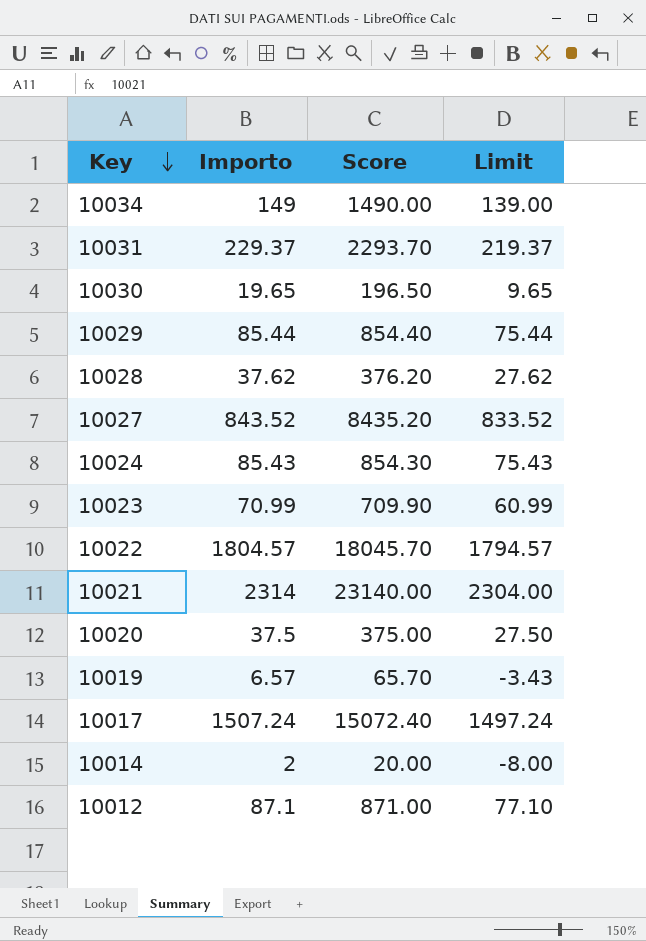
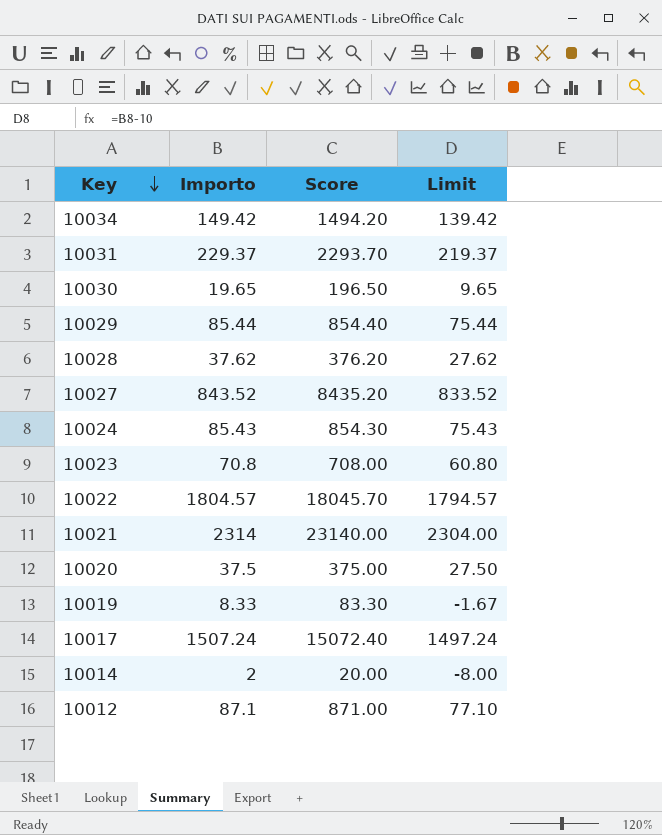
10034 | Importo: 149 -> 149.42
10034 | Score: 1490.00 -> 1494.20
10034 | Limit: 139.00 -> 139.42
10023 | Importo: 70.99 -> 70.8
10023 | Score: 709.90 -> 708.00
10023 | Limit: 60.99 -> 60.80
10019 | Importo: 6.57 -> 8.33
10019 | Score: 65.70 -> 83.30
10019 | Limit: -3.43 -> -1.67

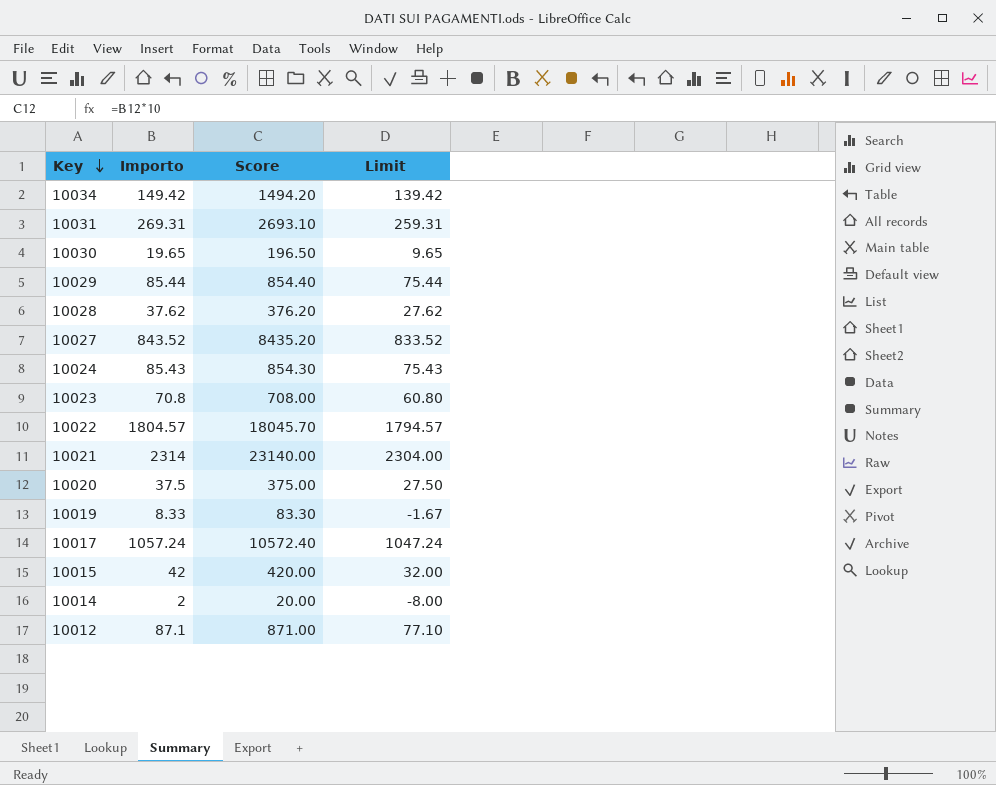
10031 | Importo: 229.37 -> 269.31
10031 | Score: 2293.70 -> 2693.10
10031 | Limit: 219.37 -> 259.31
10017 | Importo: 1507.24 -> 1057.24
10017 | Score: 15072.40 -> 10572.40
10017 | Limit: 1497.24 -> 1047.24
row 10015: none -> 42 | 420.00 | 32.00

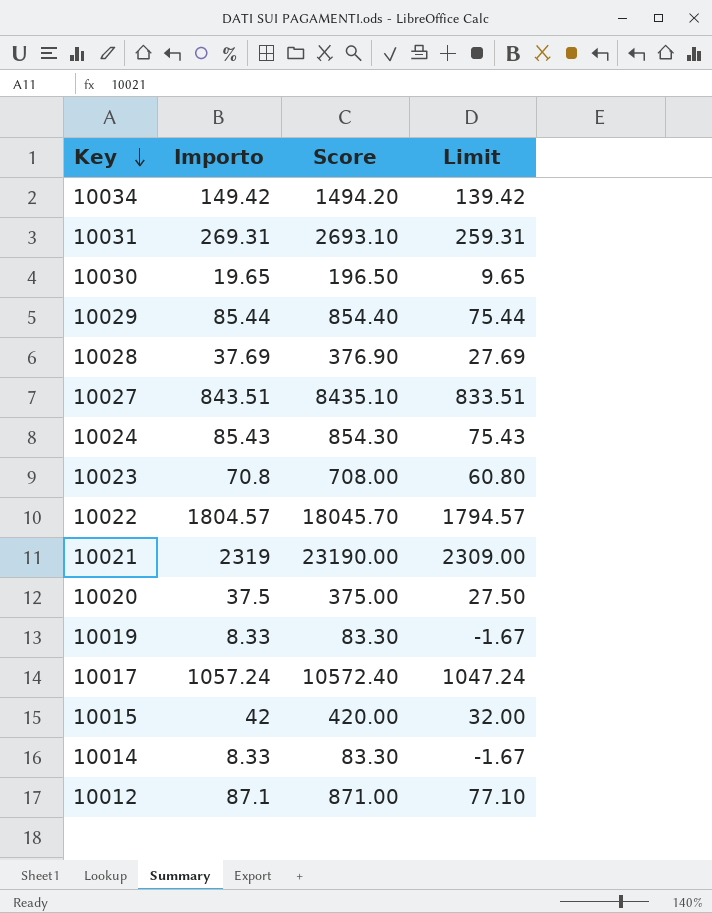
10028 | Importo: 37.62 -> 37.69
10028 | Score: 376.20 -> 376.90
10028 | Limit: 27.62 -> 27.69
10027 | Importo: 843.52 -> 843.51
10027 | Score: 8435.20 -> 8435.10
10027 | Limit: 833.52 -> 833.51
10021 | Importo: 2314 -> 2319
10021 | Score: 23140.00 -> 23190.00
10021 | Limit: 2304.00 -> 2309.00
10014 | Importo: 2 -> 8.33
10014 | Score: 20.00 -> 83.30
10014 | Limit: -8.00 -> -1.67

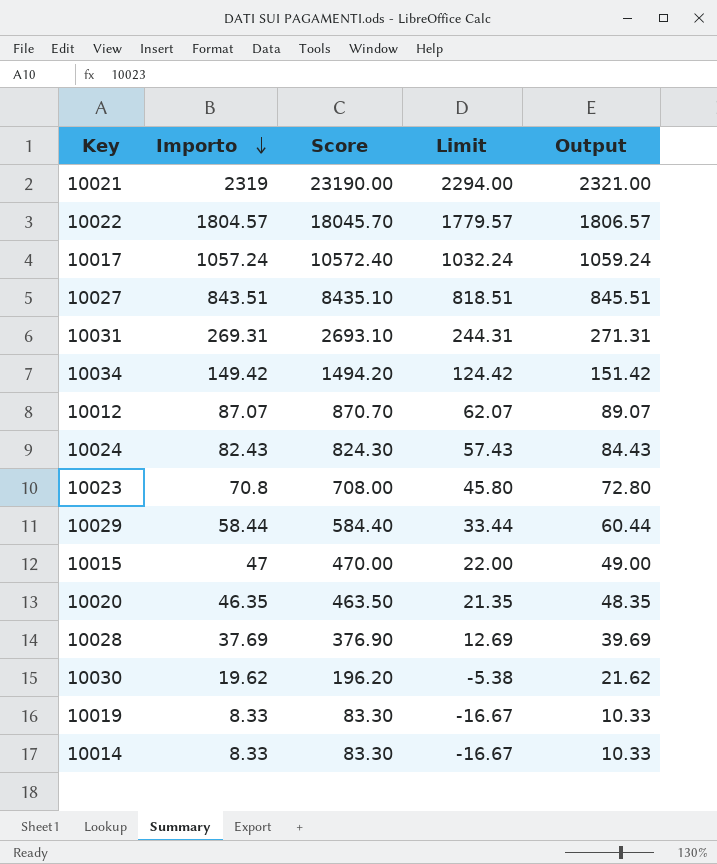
row order: Key descending -> Importo descending
column Limit | formula: [Importo] - 10 -> [Importo] - 25
column Output | formula: none -> [Importo] + 2
10012 | Importo: 87.1 -> 87.07
10012 | Score: 871.00 -> 870.70
10024 | Importo: 85.43 -> 82.43
10024 | Score: 854.30 -> 824.30
10029 | Importo: 85.44 -> 58.44
10029 | Score: 854.40 -> 584.40
10015 | Importo: 42 -> 47
10015 | Score: 420.00 -> 470.00
10020 | Importo: 37.5 -> 46.35
10020 | Score: 375.00 -> 463.50
10030 | Importo: 19.65 -> 19.62
10030 | Score: 196.50 -> 196.20

